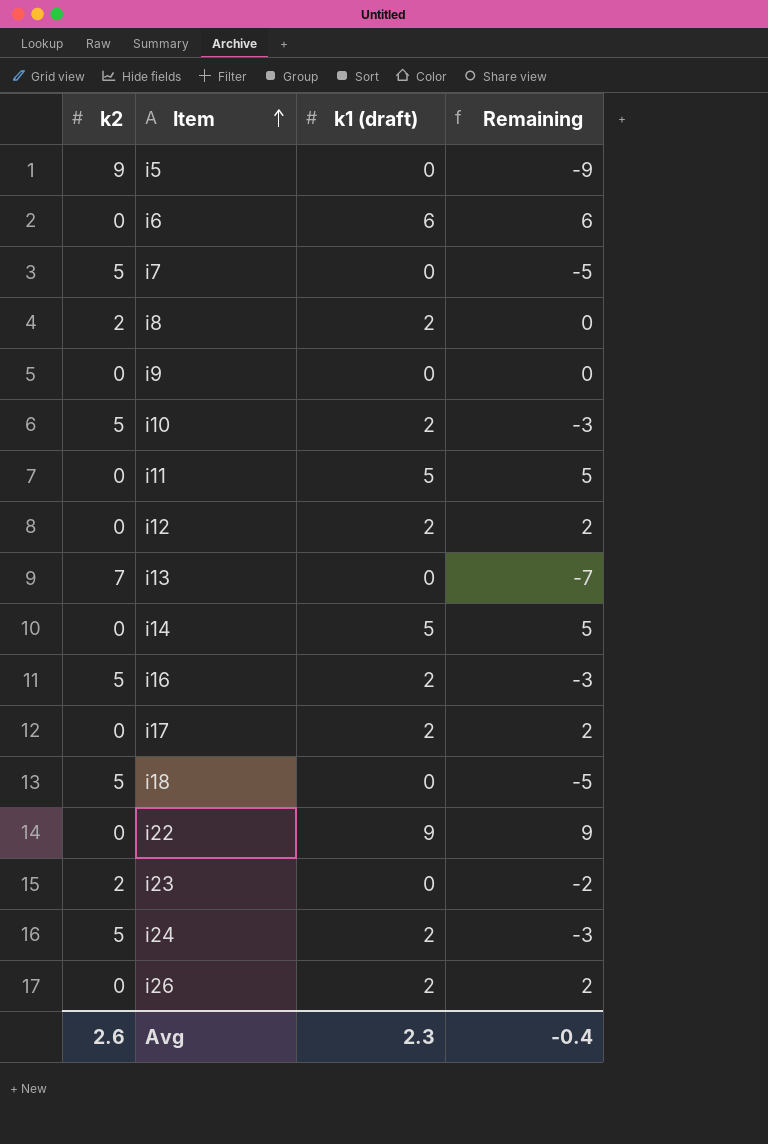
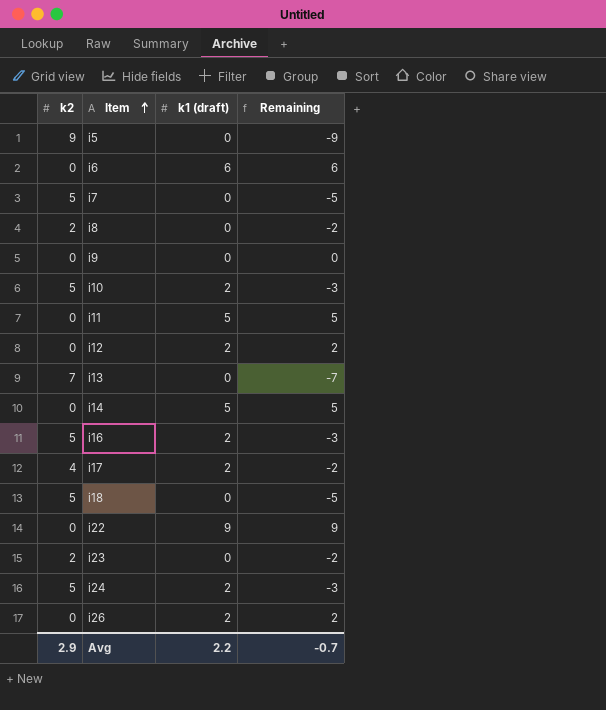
i8 | k1 (draft): 2 -> 0
i8 | Remaining: 0 -> -2
i17 | k2: 0 -> 4
i17 | Remaining: 2 -> -2
Avg | k2: 2.6 -> 2.9
Avg | k1 (draft): 2.3 -> 2.2
Avg | Remaining: -0.4 -> -0.7

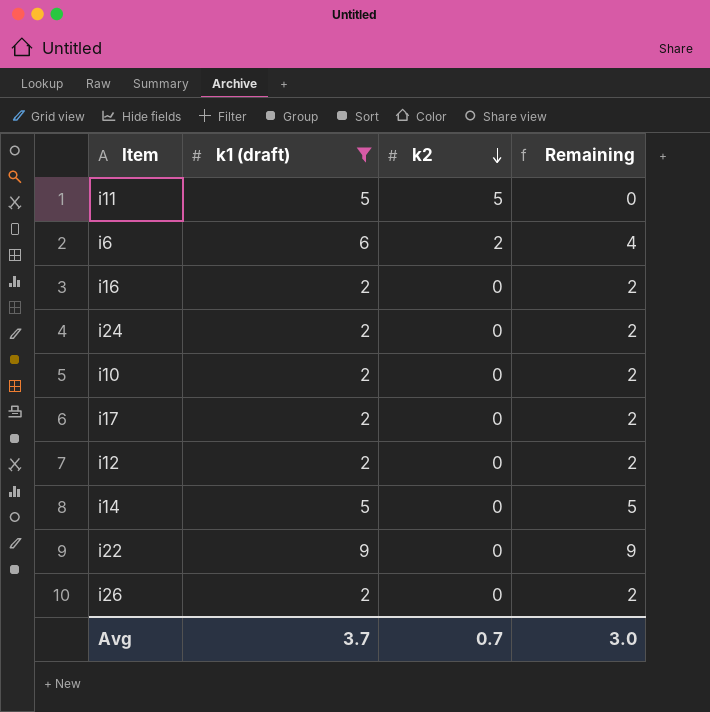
filter: none -> k1 (draft) != 0
row order: Item ascending -> k2 descending
column k2 | position: 1 -> 3
i11 | k2: 0 -> 5
i11 | Remaining: 5 -> 0
i6 | k2: 0 -> 2
i6 | Remaining: 6 -> 4
i16 | k2: 5 -> 0
i16 | Remaining: -3 -> 2
i24 | k2: 5 -> 0
i24 | Remaining: -3 -> 2
i10 | k2: 5 -> 0
i10 | Remaining: -3 -> 2
i17 | k2: 4 -> 0
i17 | Remaining: -2 -> 2
Avg | k1 (draft): 2.2 -> 3.7
Avg | k2: 2.9 -> 0.7
Avg | Remaining: -0.7 -> 3.0

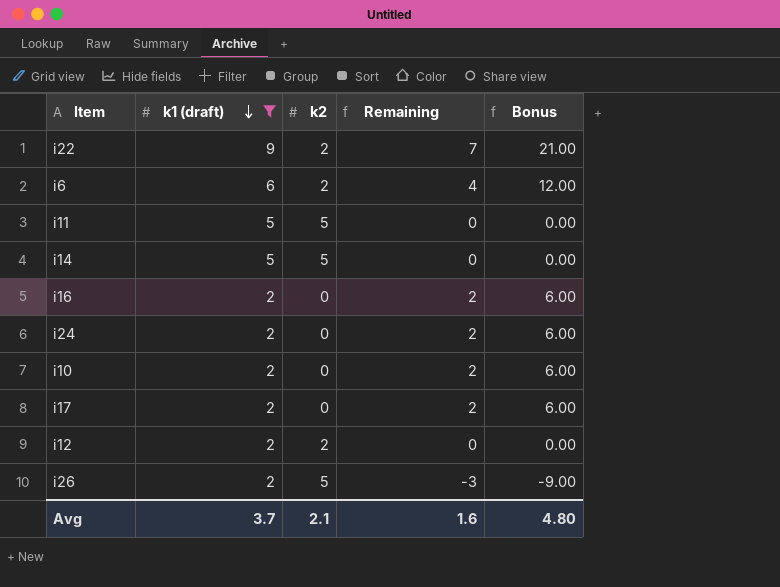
row order: k2 descending -> k1 (draft) descending
column Bonus | formula: none -> [Remaining] * 3
i22 | k2: 0 -> 2
i22 | Remaining: 9 -> 7
i14 | k2: 0 -> 5
i14 | Remaining: 5 -> 0
i12 | k2: 0 -> 2
i12 | Remaining: 2 -> 0
i26 | k2: 0 -> 5
i26 | Remaining: 2 -> -3
Avg | k2: 0.7 -> 2.1
Avg | Remaining: 3.0 -> 1.6

